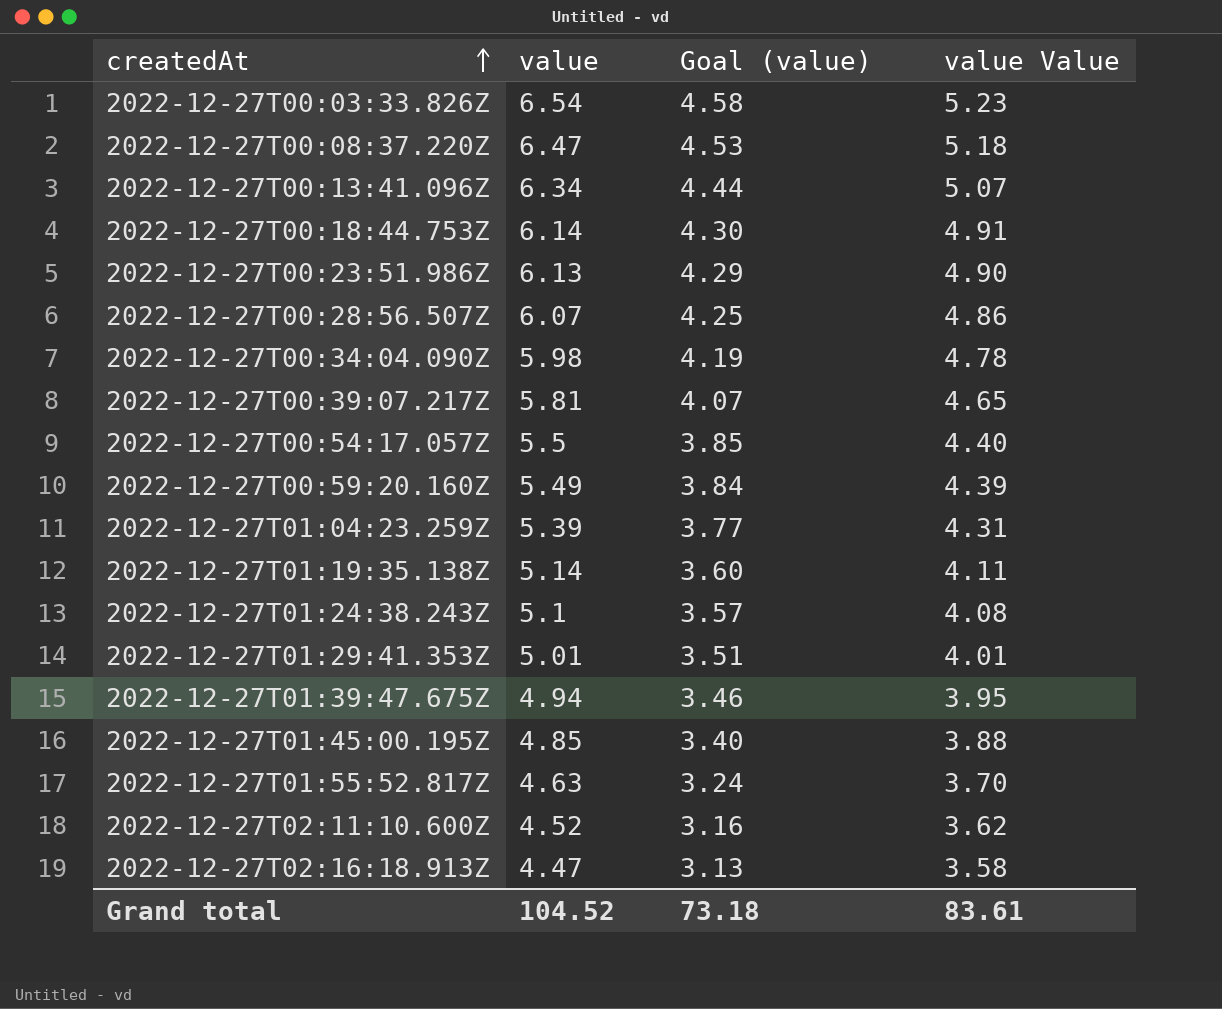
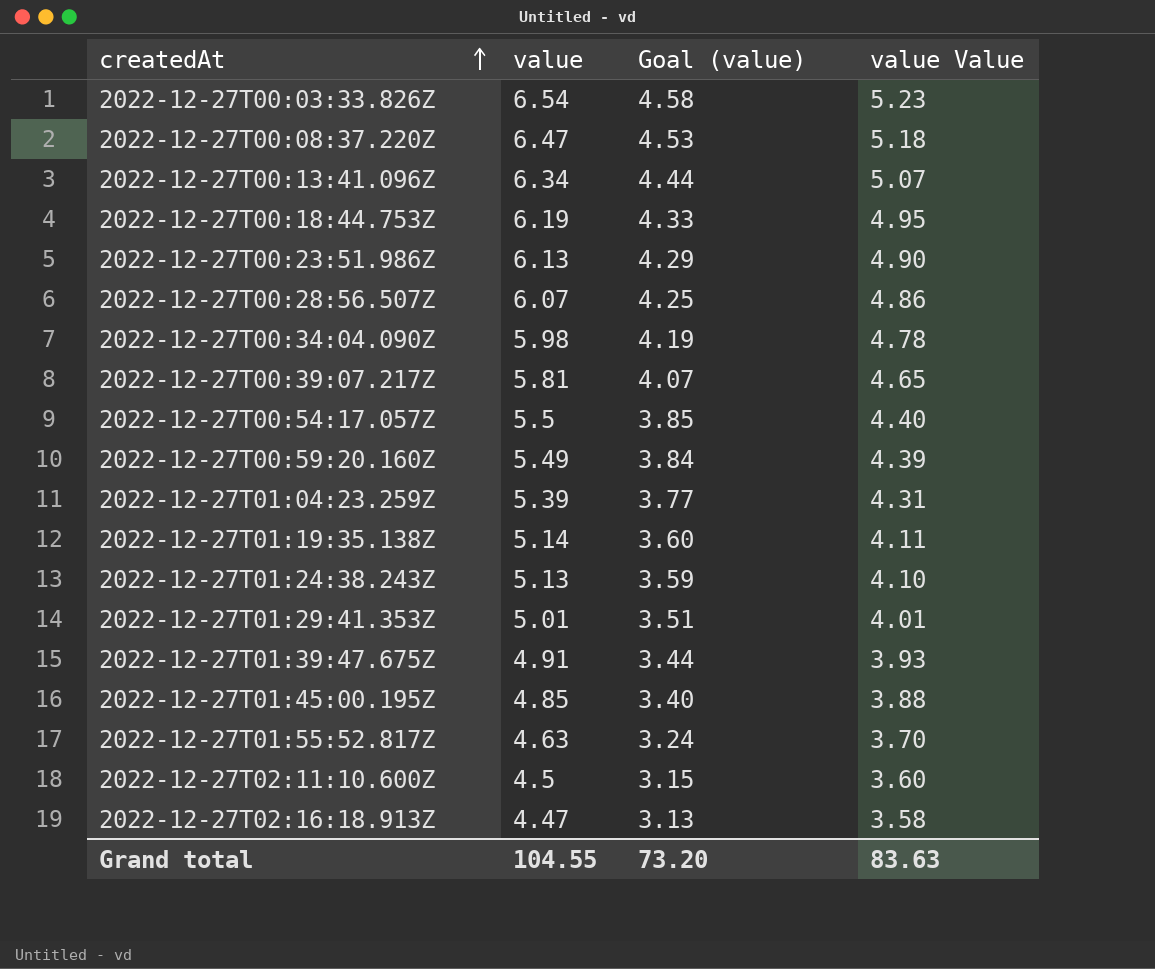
2022-12-27T00:18:44.753Z | value: 6.14 -> 6.19
2022-12-27T00:18:44.753Z | Goal (value): 4.30 -> 4.33
2022-12-27T00:18:44.753Z | value Value: 4.91 -> 4.95
2022-12-27T01:24:38.243Z | value: 5.1 -> 5.13
2022-12-27T01:24:38.243Z | Goal (value): 3.57 -> 3.59
2022-12-27T01:24:38.243Z | value Value: 4.08 -> 4.10
2022-12-27T01:39:47.675Z | value: 4.94 -> 4.91
2022-12-27T01:39:47.675Z | Goal (value): 3.46 -> 3.44
2022-12-27T01:39:47.675Z | value Value: 3.95 -> 3.93
2022-12-27T02:11:10.600Z | value: 4.52 -> 4.5
2022-12-27T02:11:10.600Z | Goal (value): 3.16 -> 3.15
2022-12-27T02:11:10.600Z | value Value: 3.62 -> 3.60
Grand total | value: 104.52 -> 104.55
Grand total | Goal (value): 73.18 -> 73.20
Grand total | value Value: 83.61 -> 83.63

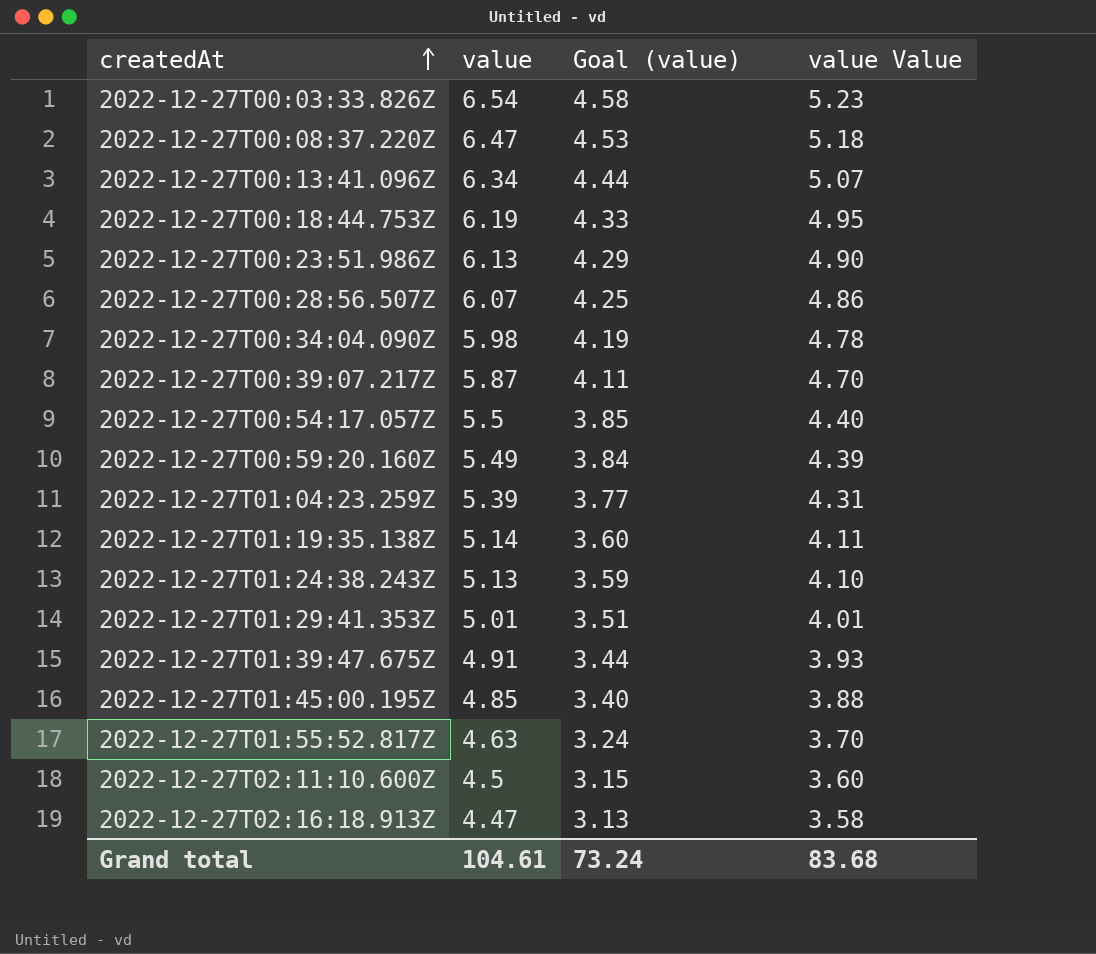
2022-12-27T00:39:07.217Z | value: 5.81 -> 5.87
2022-12-27T00:39:07.217Z | Goal (value): 4.07 -> 4.11
2022-12-27T00:39:07.217Z | value Value: 4.65 -> 4.70
Grand total | value: 104.55 -> 104.61
Grand total | Goal (value): 73.20 -> 73.24
Grand total | value Value: 83.63 -> 83.68

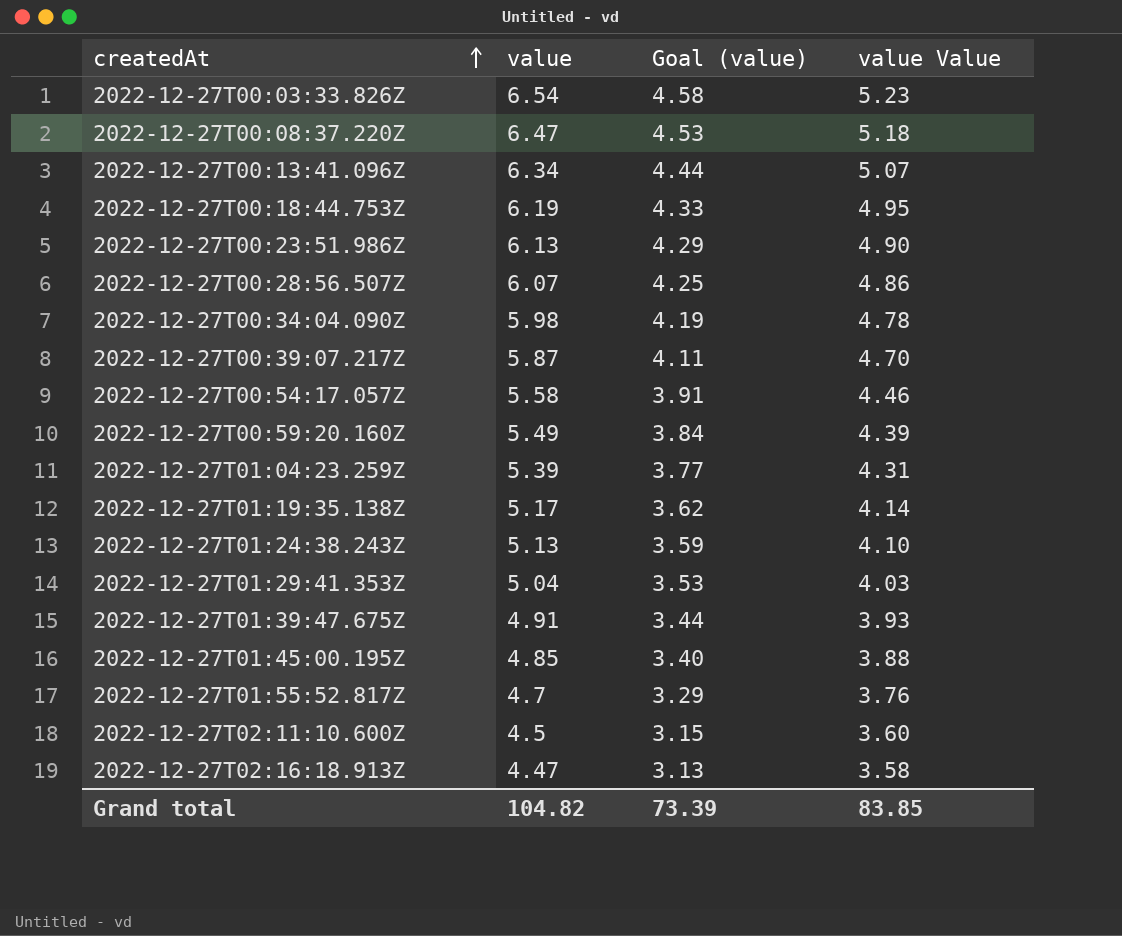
2022-12-27T00:54:17.057Z | value: 5.5 -> 5.58
2022-12-27T00:54:17.057Z | Goal (value): 3.85 -> 3.91
2022-12-27T00:54:17.057Z | value Value: 4.40 -> 4.46
2022-12-27T01:19:35.138Z | value: 5.14 -> 5.17
2022-12-27T01:19:35.138Z | Goal (value): 3.60 -> 3.62
2022-12-27T01:19:35.138Z | value Value: 4.11 -> 4.14
2022-12-27T01:29:41.353Z | value: 5.01 -> 5.04
2022-12-27T01:29:41.353Z | Goal (value): 3.51 -> 3.53
2022-12-27T01:29:41.353Z | value Value: 4.01 -> 4.03
2022-12-27T01:55:52.817Z | value: 4.63 -> 4.7
2022-12-27T01:55:52.817Z | Goal (value): 3.24 -> 3.29
2022-12-27T01:55:52.817Z | value Value: 3.70 -> 3.76
Grand total | value: 104.61 -> 104.82
Grand total | Goal (value): 73.24 -> 73.39
Grand total | value Value: 83.68 -> 83.85

